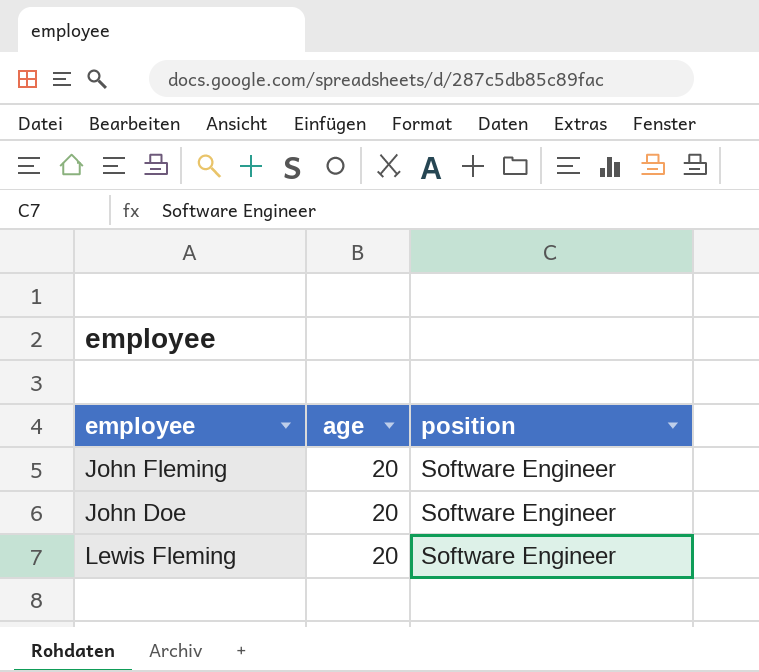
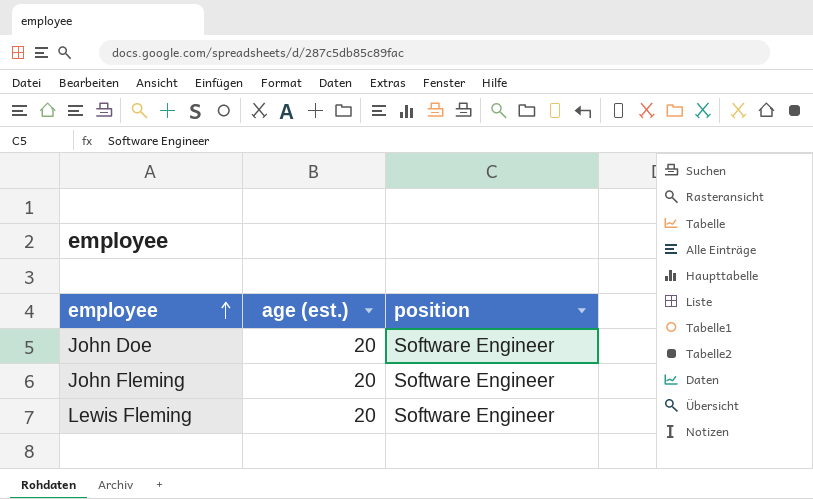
row order: none -> employee ascending
column name: age -> age (est.)

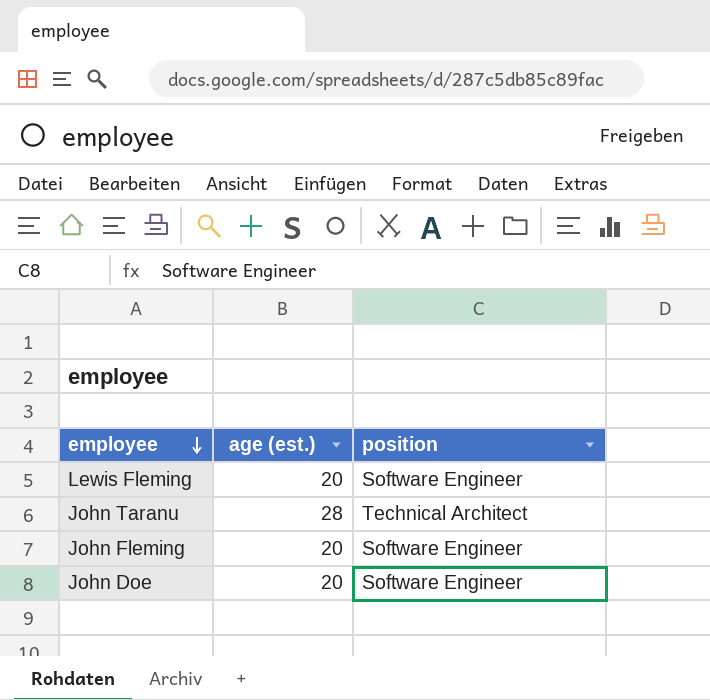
row order: employee ascending -> employee descending
row John Taranu: none -> 28 | Technical Architect

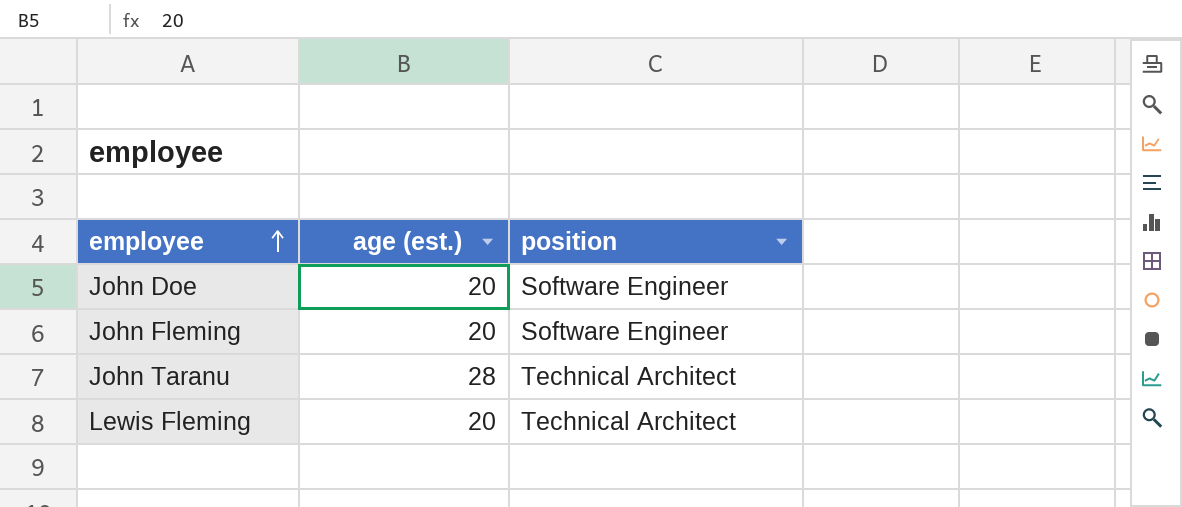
row order: employee descending -> employee ascending
Lewis Fleming | position: Software Engineer -> Technical Architect

